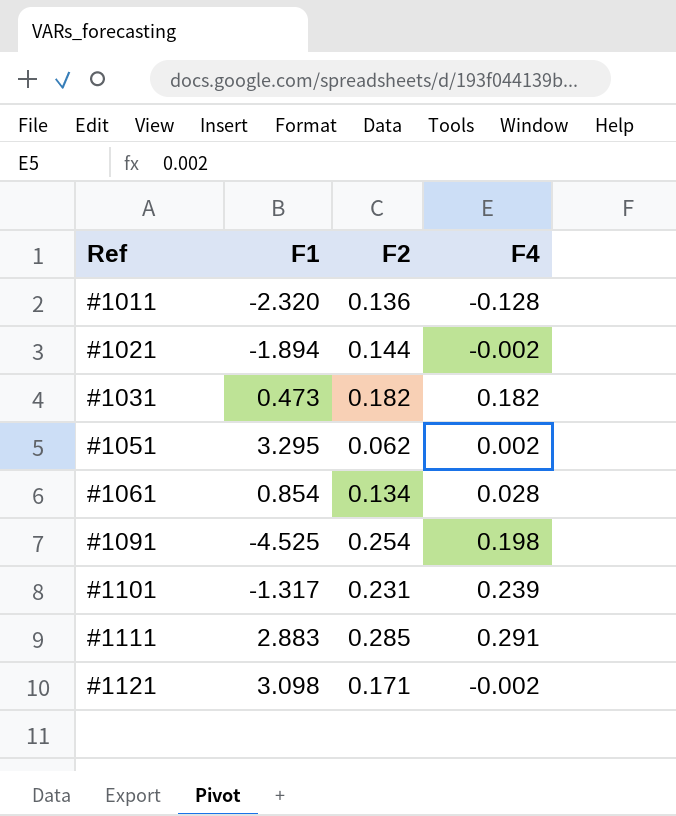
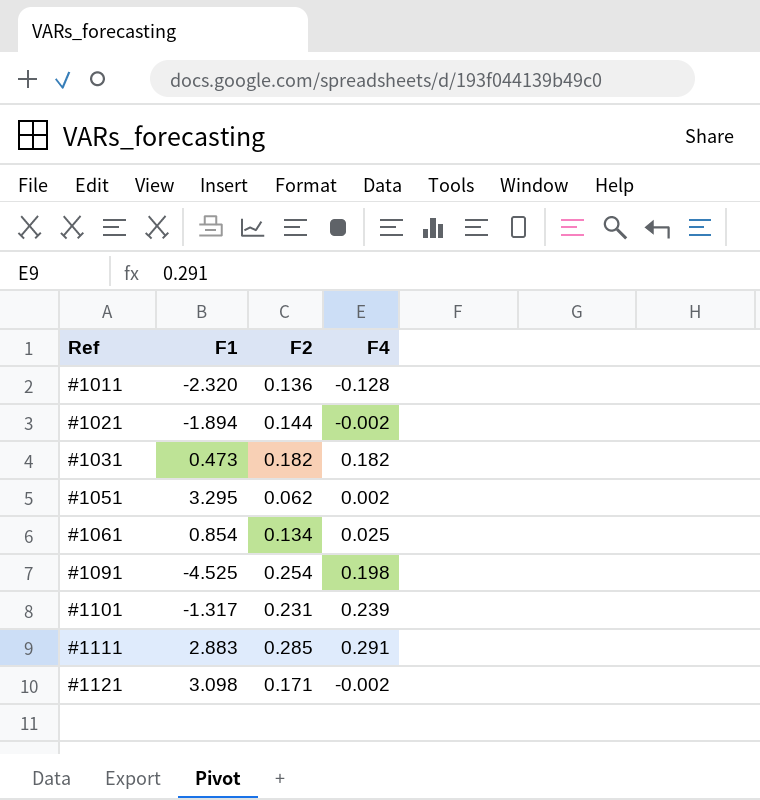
#1061 | F4: 0.028 -> 0.025

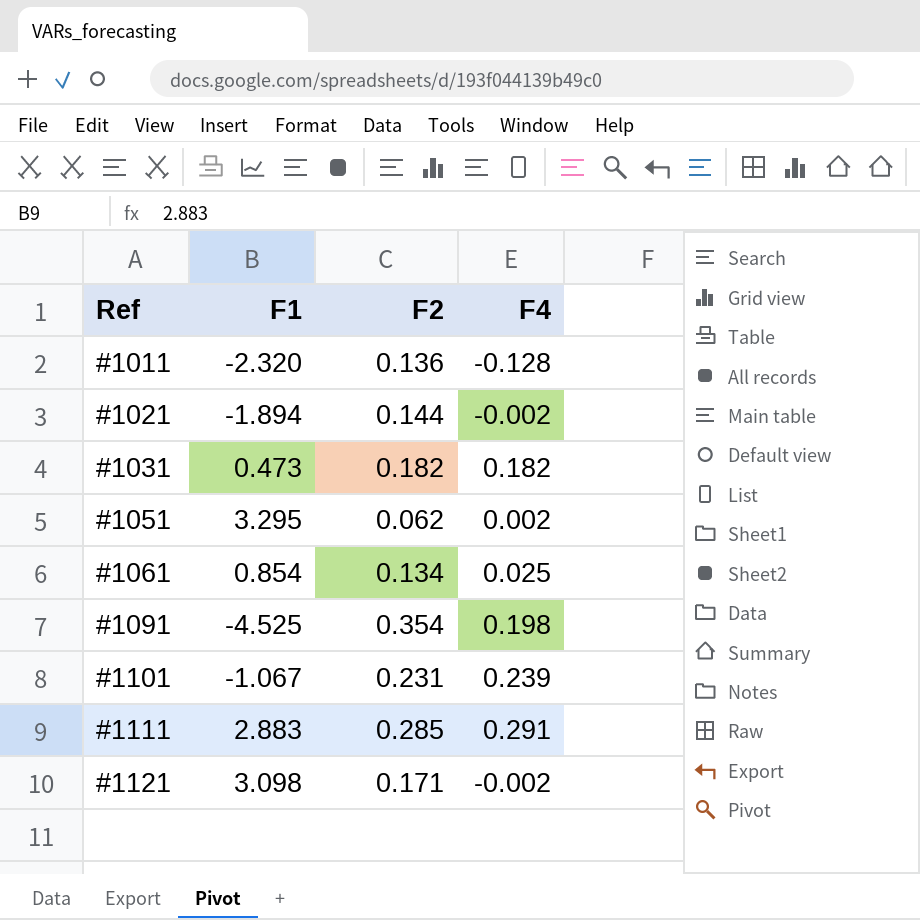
#1091 | F2: 0.254 -> 0.354
#1101 | F1: -1.317 -> -1.067

